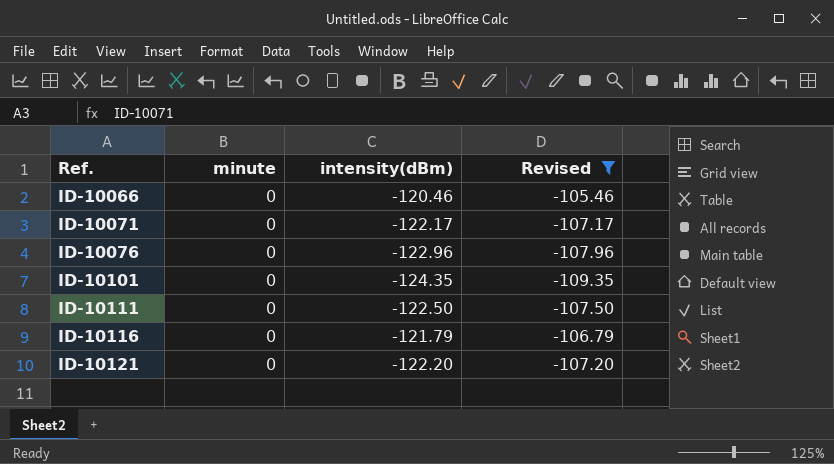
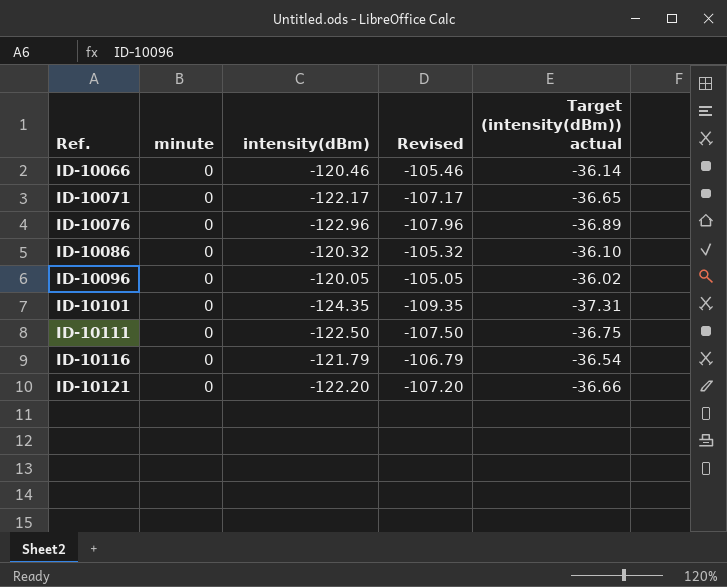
filter: Revised <= -105.46 -> none
column Target (intensity(dBm)) actual | formula: none -> [intensity(dBm)] * 0.3

